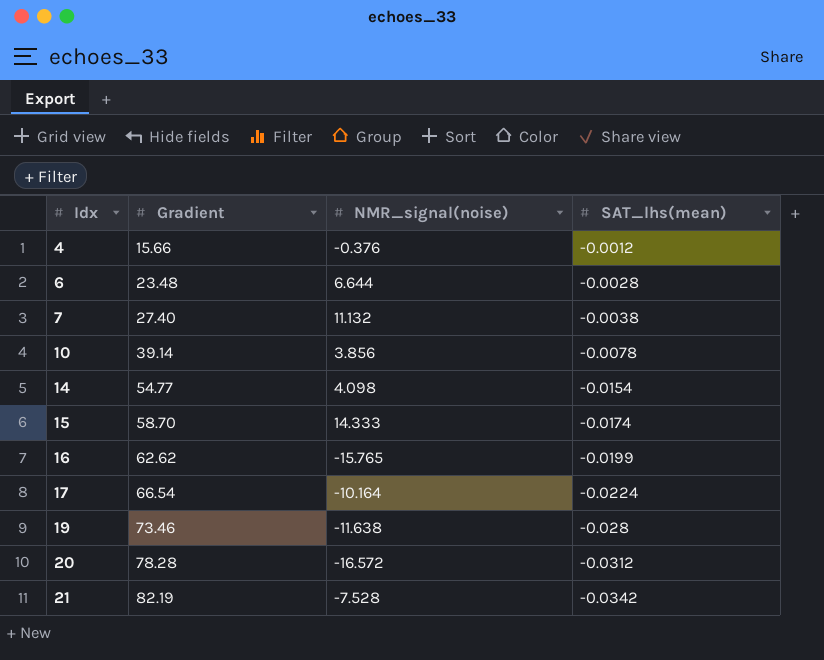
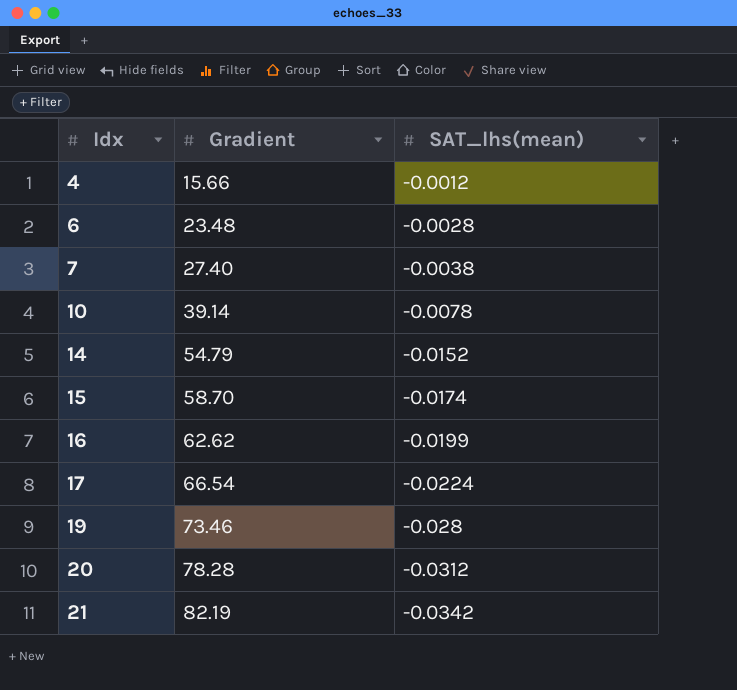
column NMR_signal(noise) | position: 3 -> none
14 | Gradient: 54.77 -> 54.79
14 | SAT_lhs(mean): -0.0154 -> -0.0152

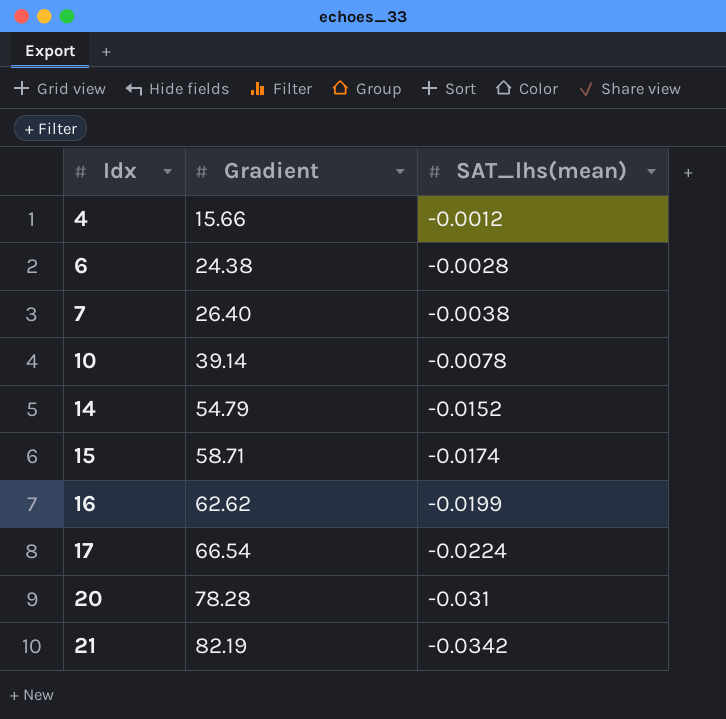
row 19: 73.46 | -0.028 -> none
6 | Gradient: 23.48 -> 24.38
7 | Gradient: 27.40 -> 26.40
15 | Gradient: 58.70 -> 58.71
20 | SAT_lhs(mean): -0.0312 -> -0.031

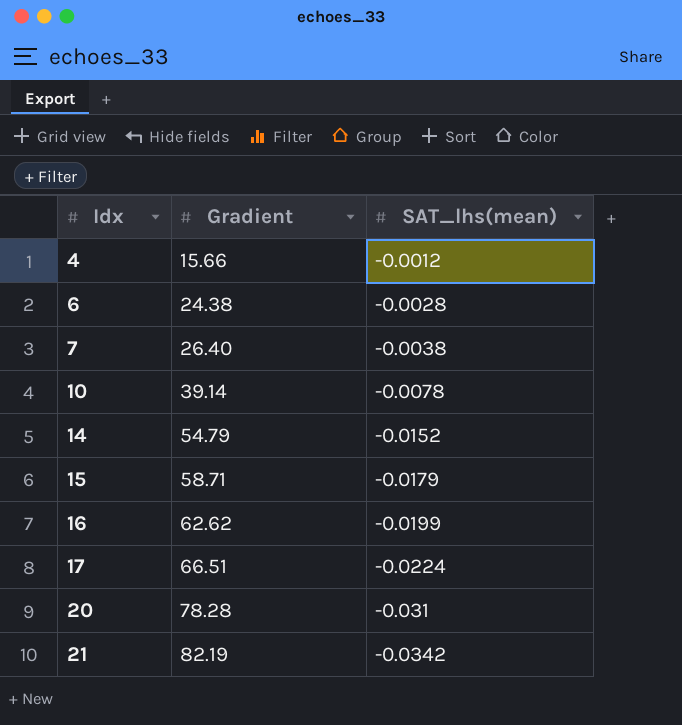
15 | SAT_lhs(mean): -0.0174 -> -0.0179
17 | Gradient: 66.54 -> 66.51

